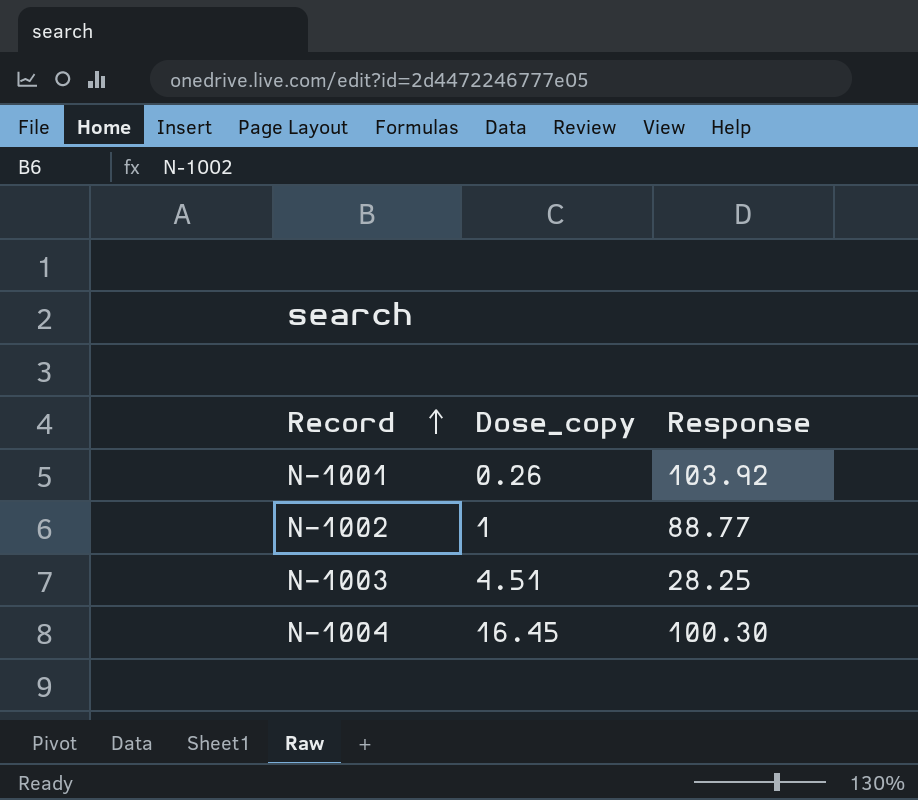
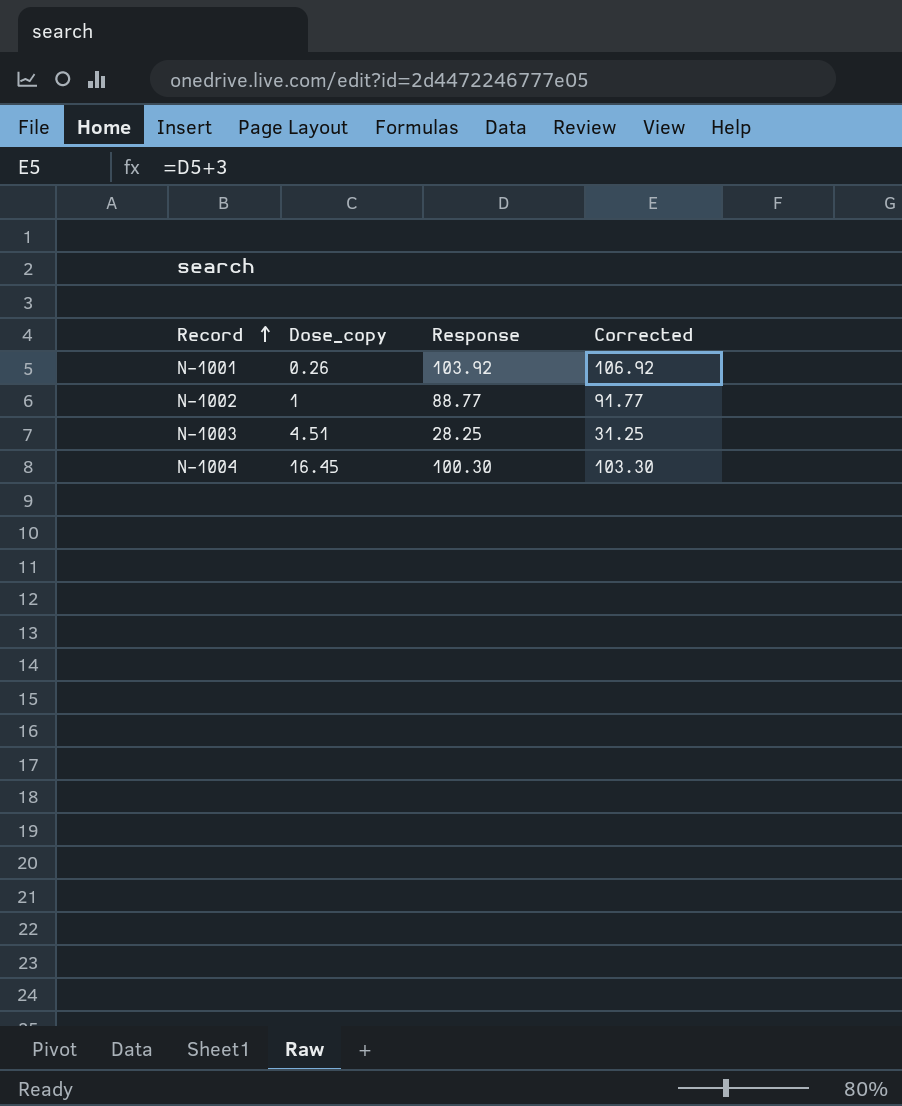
column Corrected | formula: none -> [Response] + 3

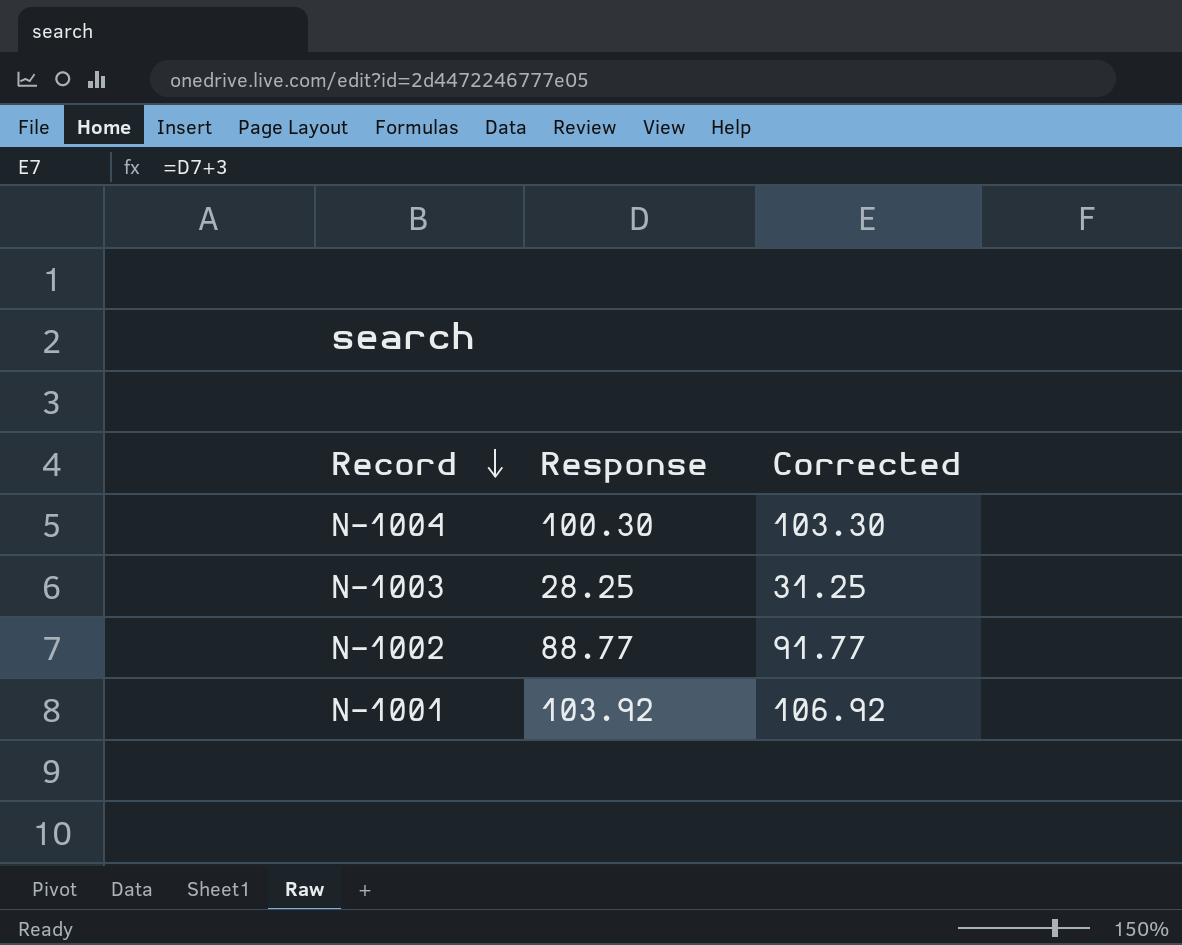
row order: Record ascending -> Record descending
column Dose_copy | position: 2 -> none

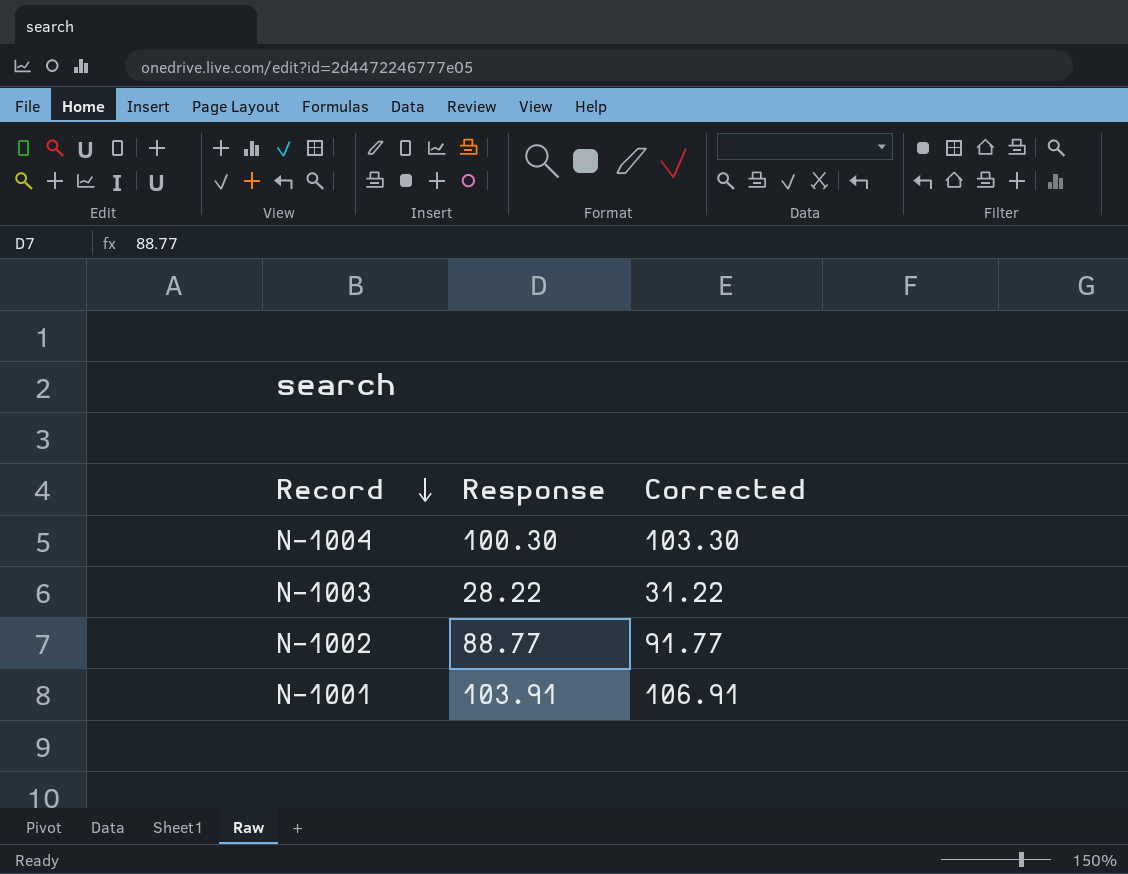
N-1003 | Response: 28.25 -> 28.22
N-1003 | Corrected: 31.25 -> 31.22
N-1001 | Response: 103.92 -> 103.91
N-1001 | Corrected: 106.92 -> 106.91

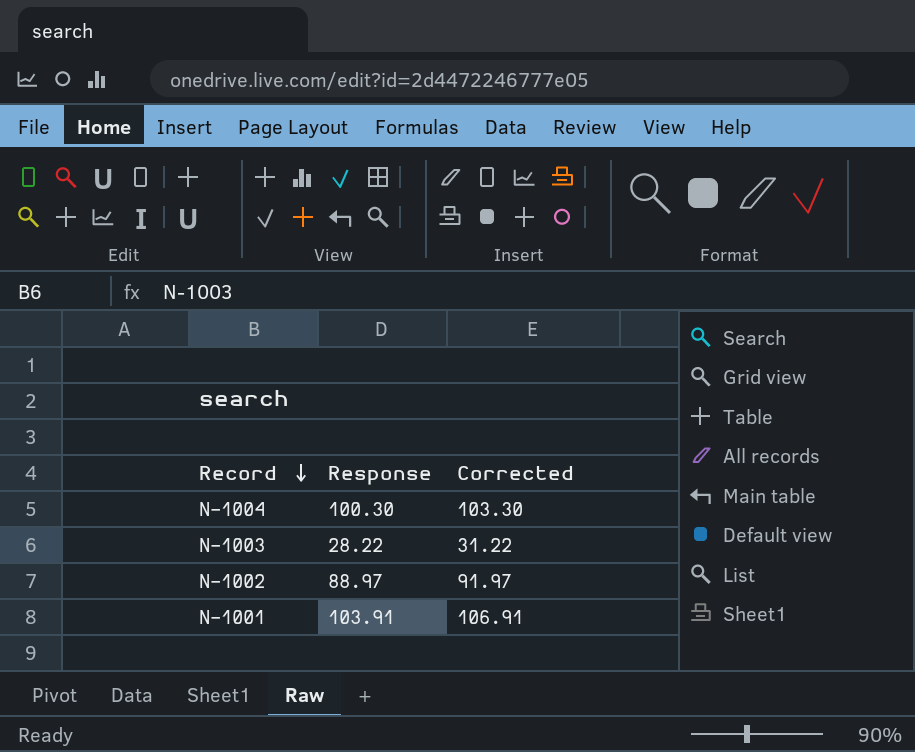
N-1002 | Response: 88.77 -> 88.97
N-1002 | Corrected: 91.77 -> 91.97

